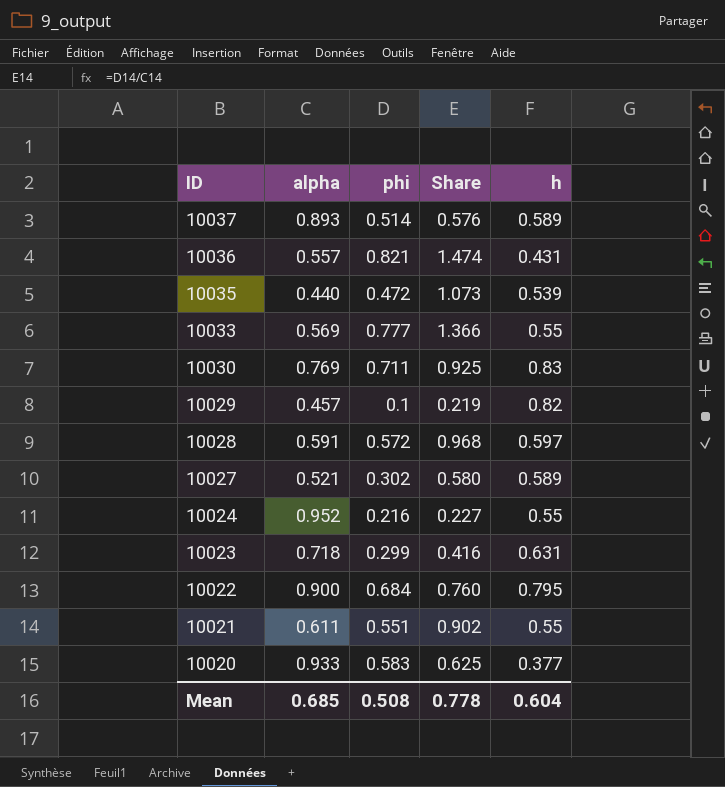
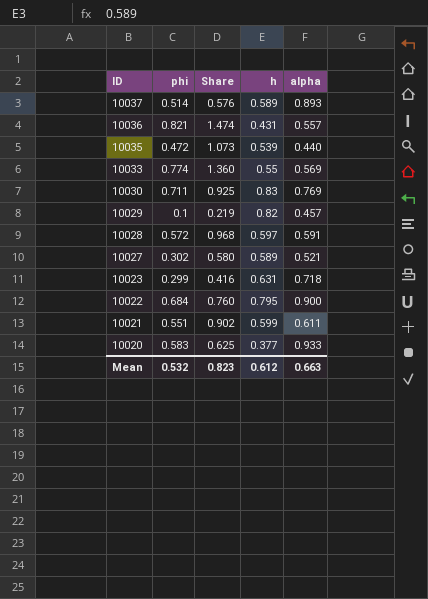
column alpha | position: 2 -> 5
row 10024: 0.952 | 0.216 | 0.227 | 0.55 -> none
10033 | phi: 0.777 -> 0.774
10033 | Share: 1.366 -> 1.360
10021 | h: 0.55 -> 0.599
Mean | phi: 0.508 -> 0.532
Mean | Share: 0.778 -> 0.823
Mean | h: 0.604 -> 0.612
Mean | alpha: 0.685 -> 0.663

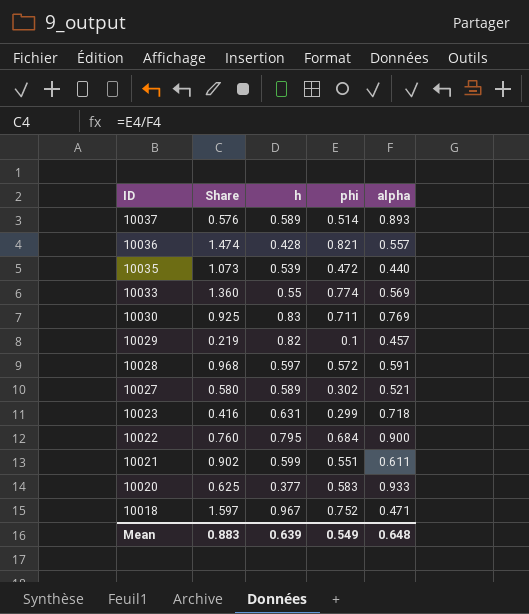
column phi | position: 2 -> 4
10036 | h: 0.431 -> 0.428
row 10018: none -> 1.597 | 0.967 | 0.752 | 0.471
Mean | Share: 0.823 -> 0.883
Mean | h: 0.612 -> 0.639
Mean | phi: 0.532 -> 0.549
Mean | alpha: 0.663 -> 0.648

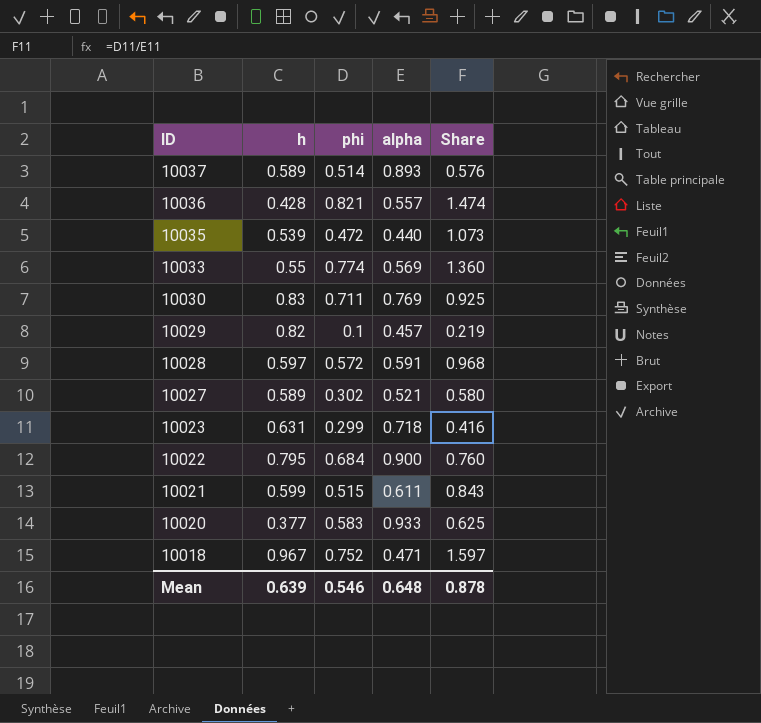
column Share | position: 2 -> 5
10021 | phi: 0.551 -> 0.515
10021 | Share: 0.902 -> 0.843
Mean | phi: 0.549 -> 0.546
Mean | Share: 0.883 -> 0.878

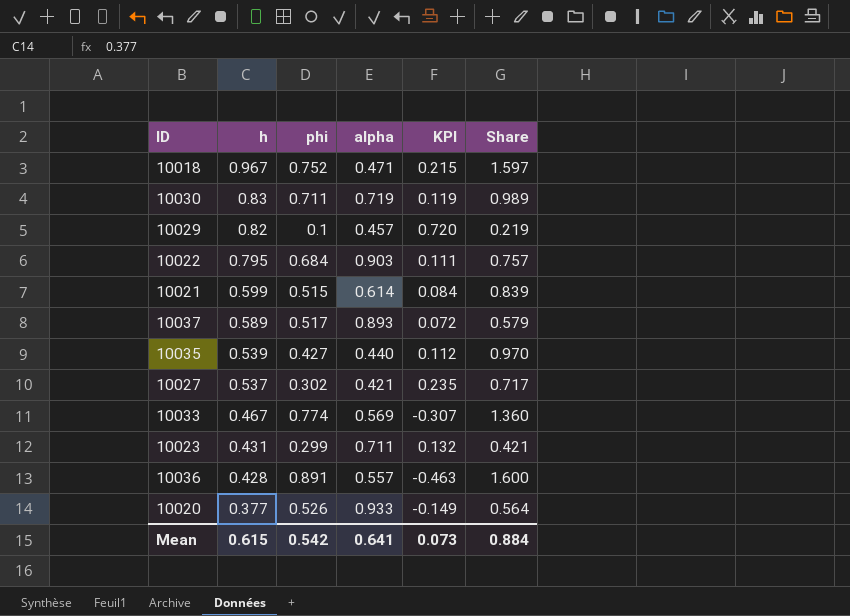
row order: ID descending -> h descending
column KPI | formula: none -> [h] - [phi]
row 10028: 0.597 | 0.572 | 0.591 | 0.968 -> none
10030 | alpha: 0.769 -> 0.719
10030 | Share: 0.925 -> 0.989
10022 | alpha: 0.900 -> 0.903
10022 | Share: 0.760 -> 0.757
10021 | alpha: 0.611 -> 0.614
10021 | Share: 0.843 -> 0.839
10037 | phi: 0.514 -> 0.517
10037 | Share: 0.576 -> 0.579
10035 | phi: 0.472 -> 0.427
10035 | Share: 1.073 -> 0.970
10027 | h: 0.589 -> 0.537
10027 | alpha: 0.521 -> 0.421
10027 | Share: 0.580 -> 0.717
10033 | h: 0.55 -> 0.467
10023 | h: 0.631 -> 0.431
10023 | alpha: 0.718 -> 0.711
10023 | Share: 0.416 -> 0.421
10036 | phi: 0.821 -> 0.891
10036 | Share: 1.474 -> 1.600
10020 | phi: 0.583 -> 0.526
10020 | Share: 0.625 -> 0.564
Mean | h: 0.639 -> 0.615
Mean | phi: 0.546 -> 0.542
Mean | alpha: 0.648 -> 0.641
Mean | Share: 0.878 -> 0.884

